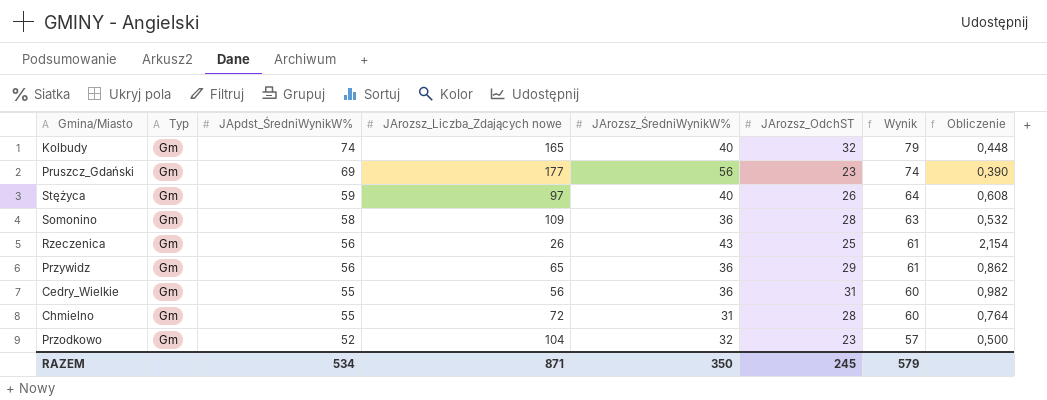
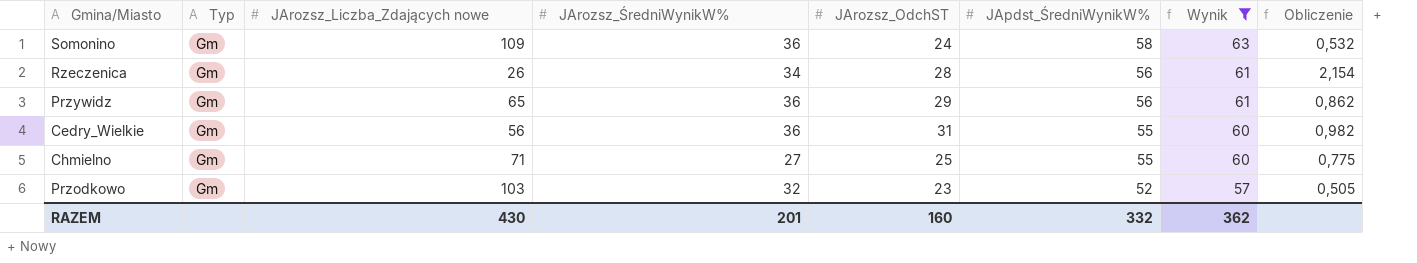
filter: none -> Wynik <= 63
column JApdst_ŚredniWynikW% | position: 3 -> 6
Somonino | JArozsz_OdchST: 28 -> 24
Rzeczenica | JArozsz_ŚredniWynikW%: 43 -> 34
Rzeczenica | JArozsz_OdchST: 25 -> 28
Chmielno | JArozsz_Liczba_Zdających nowe: 72 -> 71
Chmielno | JArozsz_ŚredniWynikW%: 31 -> 27
Chmielno | JArozsz_OdchST: 28 -> 25
Chmielno | Obliczenie: 0,764 -> 0,775
Przodkowo | JArozsz_Liczba_Zdających nowe: 104 -> 103
Przodkowo | Obliczenie: 0,500 -> 0,505
RAZEM | JArozsz_Liczba_Zdających nowe: 871 -> 430
RAZEM | JArozsz_ŚredniWynikW%: 350 -> 201
RAZEM | JArozsz_OdchST: 245 -> 160
RAZEM | JApdst_ŚredniWynikW%: 534 -> 332
RAZEM | Wynik: 579 -> 362

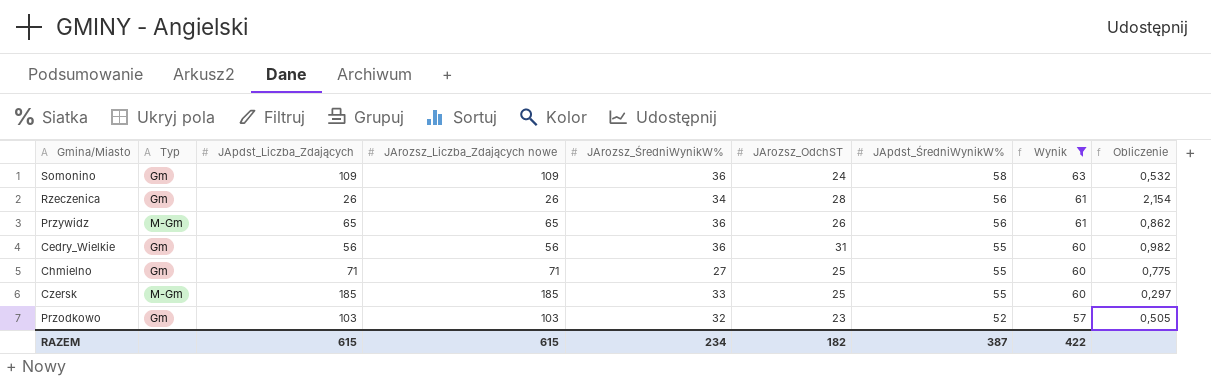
column JApdst_Liczba_Zdających | position: none -> 3
Przywidz | Typ: Gm -> M-Gm
Przywidz | JArozsz_OdchST: 29 -> 26
row Czersk: none -> M-Gm | 185 | 185 | 33 | 25 | 55 | 60 | 0,297
RAZEM | JArozsz_Liczba_Zdających nowe: 430 -> 615
RAZEM | JArozsz_ŚredniWynikW%: 201 -> 234
RAZEM | JArozsz_OdchST: 160 -> 182
RAZEM | JApdst_ŚredniWynikW%: 332 -> 387
RAZEM | Wynik: 362 -> 422

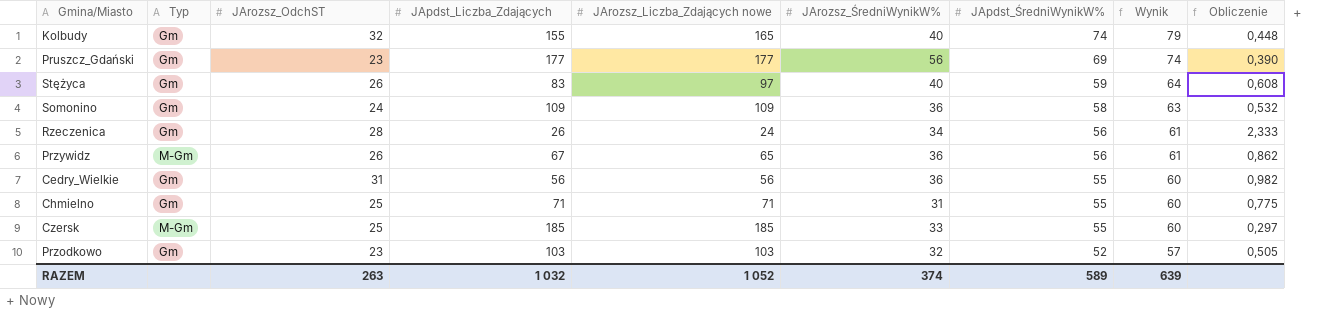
filter: Wynik <= 63 -> none
column JArozsz_OdchST | position: 6 -> 3
Rzeczenica | JArozsz_Liczba_Zdających nowe: 26 -> 24
Rzeczenica | Obliczenie: 2,154 -> 2,333
Przywidz | JApdst_Liczba_Zdających: 65 -> 67
Chmielno | JArozsz_ŚredniWynikW%: 27 -> 31
RAZEM | JArozsz_OdchST: 182 -> 263
RAZEM | JApdst_Liczba_Zdających: 615 -> 1 032
RAZEM | JArozsz_Liczba_Zdających nowe: 615 -> 1 052
RAZEM | JArozsz_ŚredniWynikW%: 234 -> 374
RAZEM | JApdst_ŚredniWynikW%: 387 -> 589
RAZEM | Wynik: 422 -> 639

